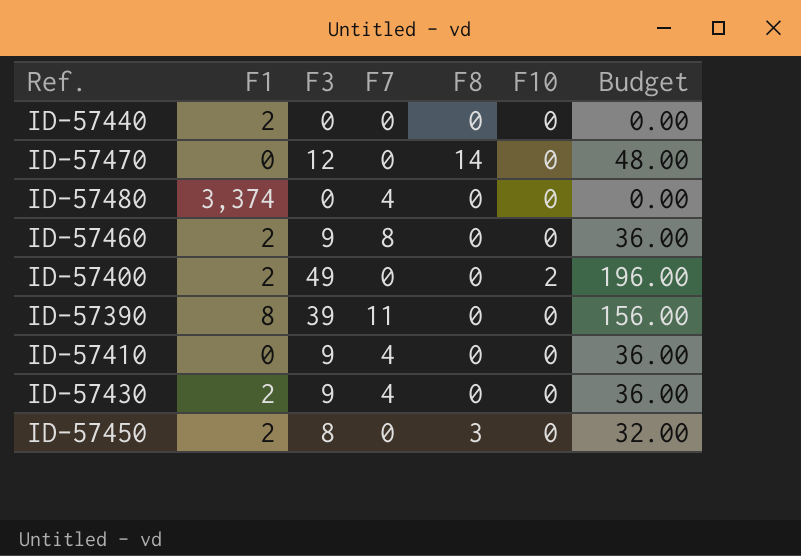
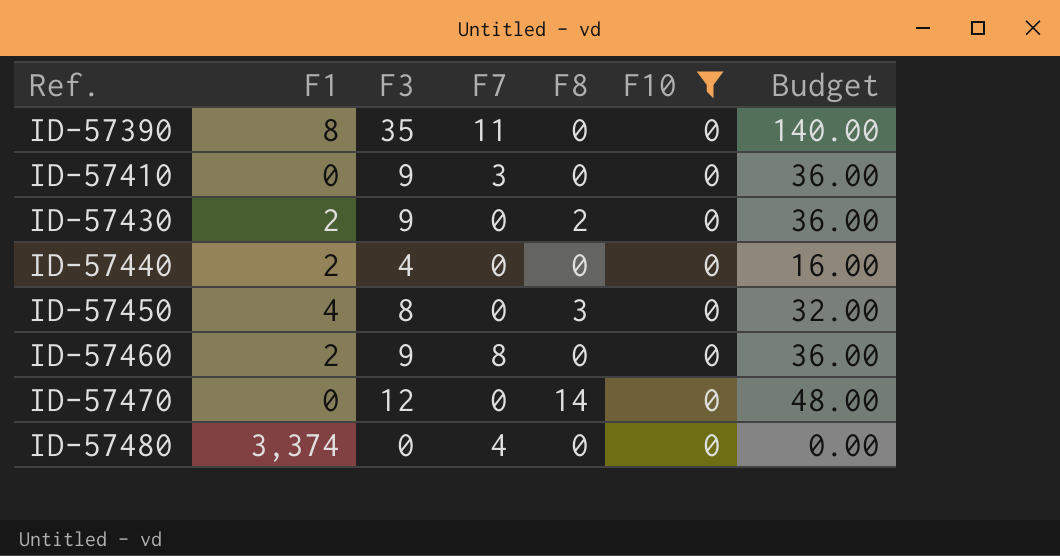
filter: none -> F10 = 0
row order: none -> Ref. ascending
ID-57390 | F3: 39 -> 35
ID-57390 | Budget: 156.00 -> 140.00
ID-57410 | F7: 4 -> 3
ID-57430 | F7: 4 -> 0
ID-57430 | F8: 0 -> 2
ID-57440 | F3: 0 -> 4
ID-57440 | Budget: 0.00 -> 16.00
ID-57450 | F1: 2 -> 4

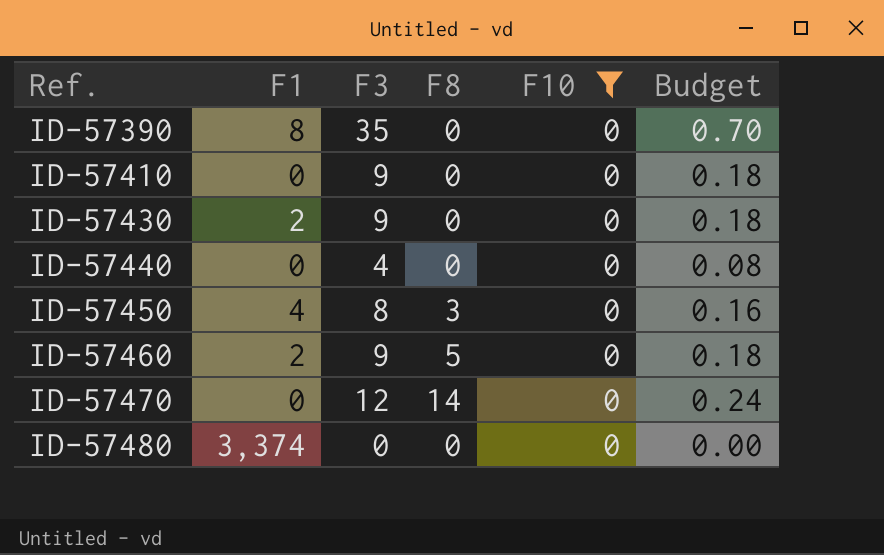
column F7 | position: 4 -> none
column Budget | formula: [F3] * 4 -> [F3] * 0.02
ID-57430 | F8: 2 -> 0
ID-57440 | F1: 2 -> 0
ID-57460 | F8: 0 -> 5

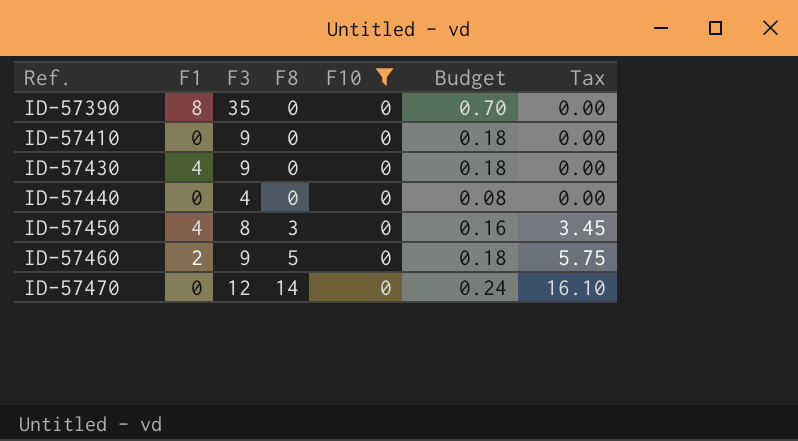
column Tax | formula: none -> [F8] * 1.15
row ID-57480: 3,374 | 0 | 0 | 0 | 0.00 -> none
ID-57430 | F1: 2 -> 4

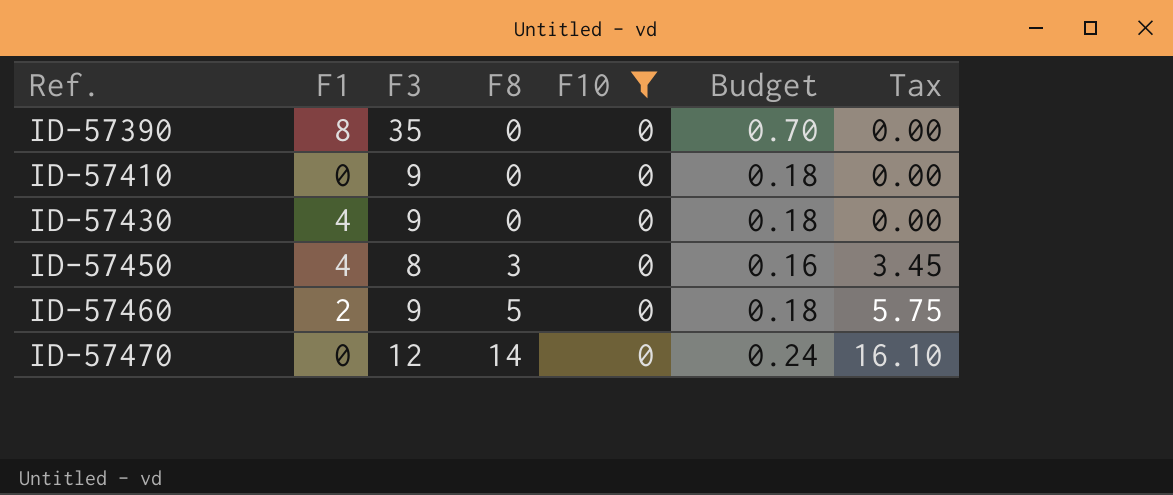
row ID-57440: 0 | 4 | 0 | 0 | 0.08 | 0.00 -> none

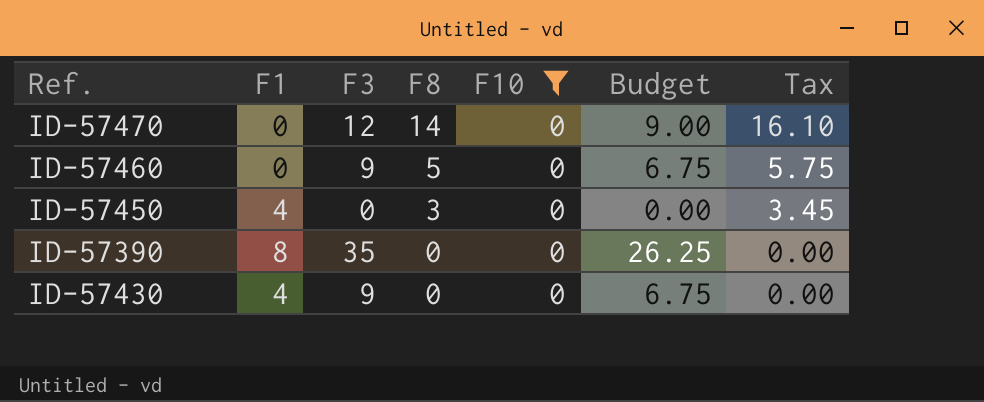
row order: Ref. ascending -> F8 descending
column Budget | formula: [F3] * 0.02 -> [F3] * 0.75
row ID-57410: 0 | 9 | 0 | 0 | 0.18 | 0.00 -> none
ID-57460 | F1: 2 -> 0
ID-57450 | F3: 8 -> 0

